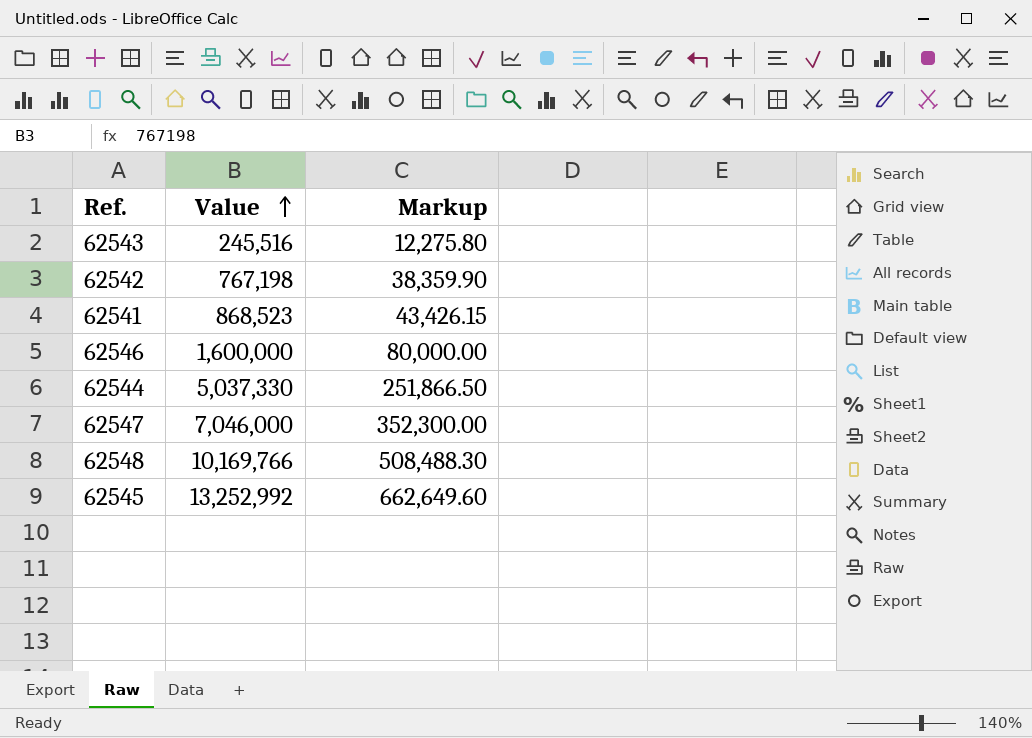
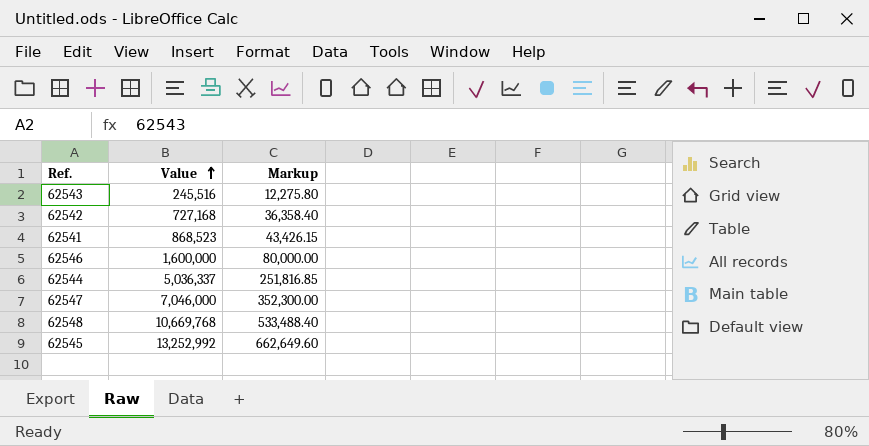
62542 | Value: 767,198 -> 727,168
62542 | Markup: 38,359.90 -> 36,358.40
62544 | Value: 5,037,330 -> 5,036,337
62544 | Markup: 251,866.50 -> 251,816.85
62548 | Value: 10,169,766 -> 10,669,768
62548 | Markup: 508,488.30 -> 533,488.40

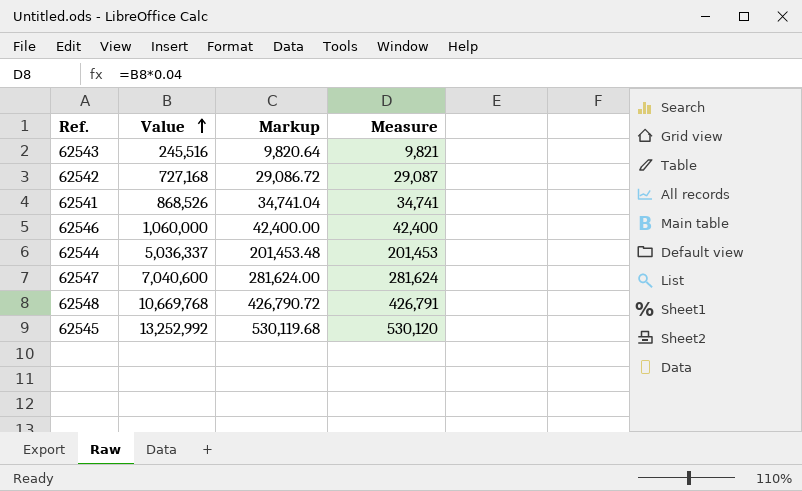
column Markup | formula: [Value] * 0.05 -> [Value] * 0.04
column Measure | formula: none -> [Value] * 0.04
62541 | Value: 868,523 -> 868,526
62546 | Value: 1,600,000 -> 1,060,000
62547 | Value: 7,046,000 -> 7,040,600

